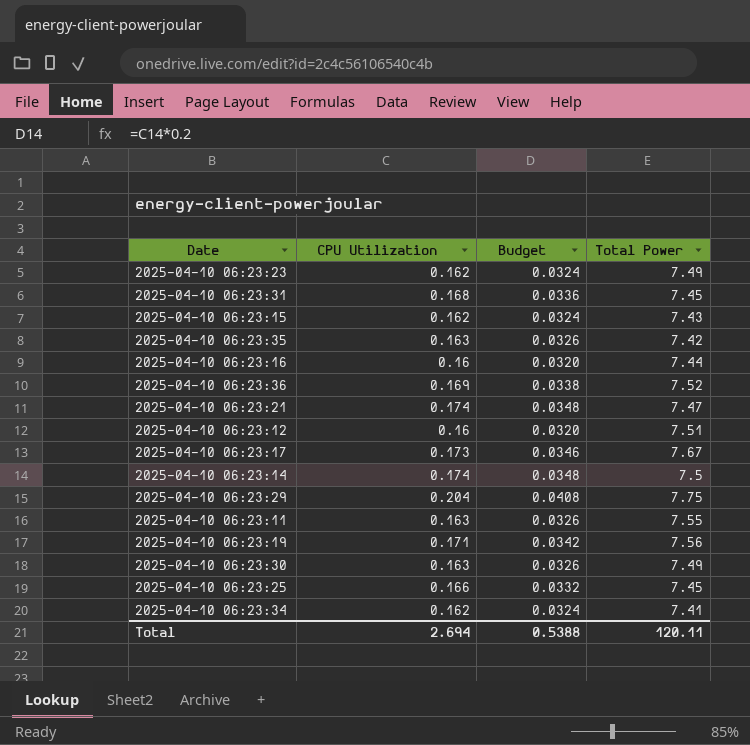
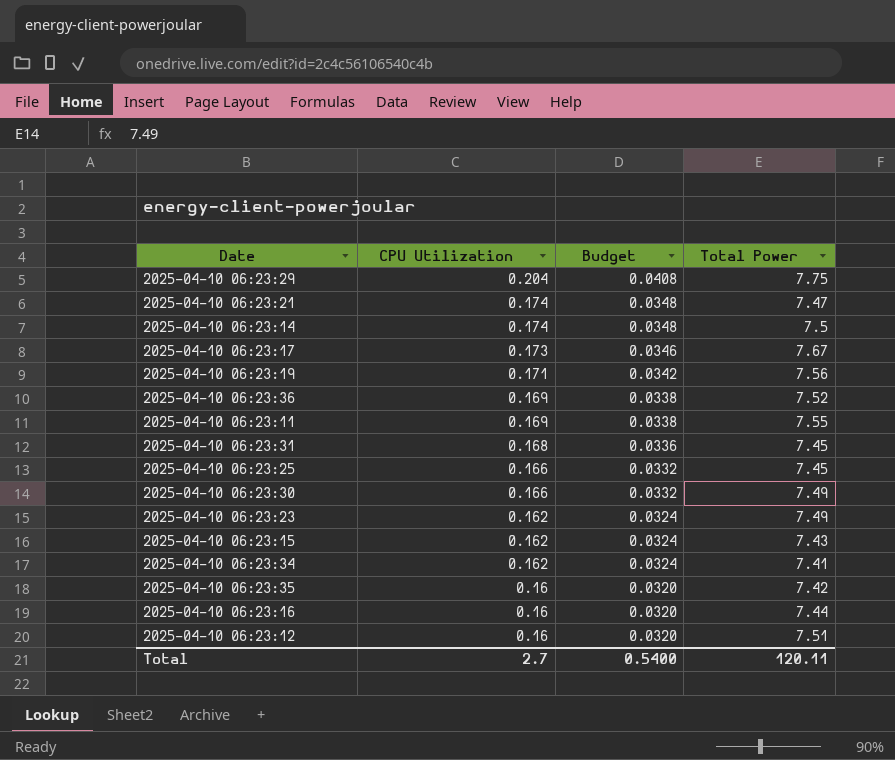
row order: none -> CPU Utilization descending
2025-04-10 06:23:11 | CPU Utilization: 0.163 -> 0.169
2025-04-10 06:23:11 | Budget: 0.0326 -> 0.0338
2025-04-10 06:23:30 | CPU Utilization: 0.163 -> 0.166
2025-04-10 06:23:30 | Budget: 0.0326 -> 0.0332
2025-04-10 06:23:35 | CPU Utilization: 0.163 -> 0.16
2025-04-10 06:23:35 | Budget: 0.0326 -> 0.0320
Total | CPU Utilization: 2.694 -> 2.7
Total | Budget: 0.5388 -> 0.5400

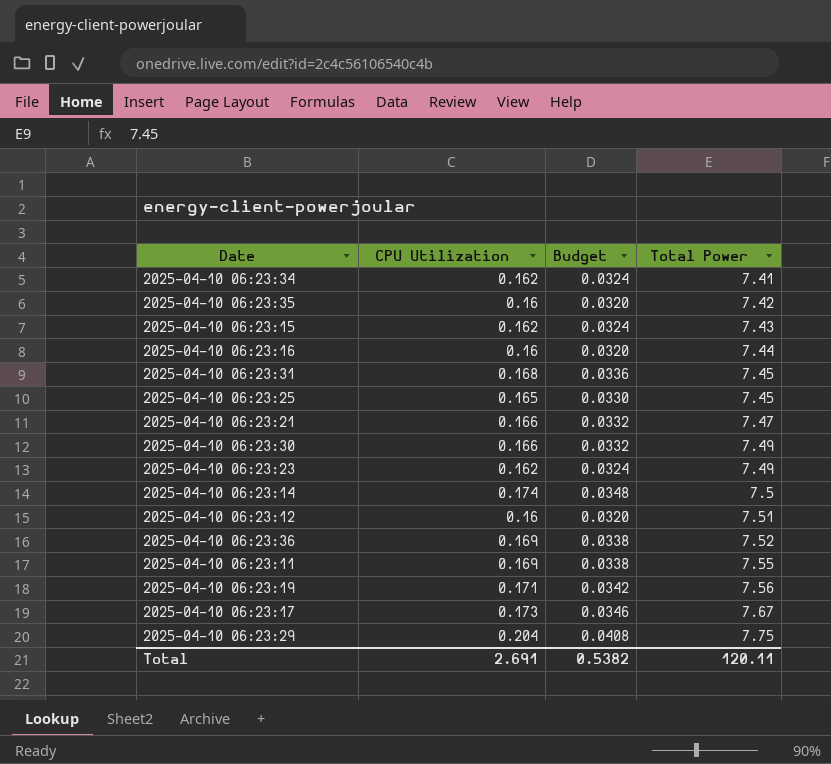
row order: CPU Utilization descending -> Total Power ascending
2025-04-10 06:23:25 | CPU Utilization: 0.166 -> 0.165
2025-04-10 06:23:25 | Budget: 0.0332 -> 0.0330
2025-04-10 06:23:21 | CPU Utilization: 0.174 -> 0.166
2025-04-10 06:23:21 | Budget: 0.0348 -> 0.0332
Total | CPU Utilization: 2.7 -> 2.691
Total | Budget: 0.5400 -> 0.5382

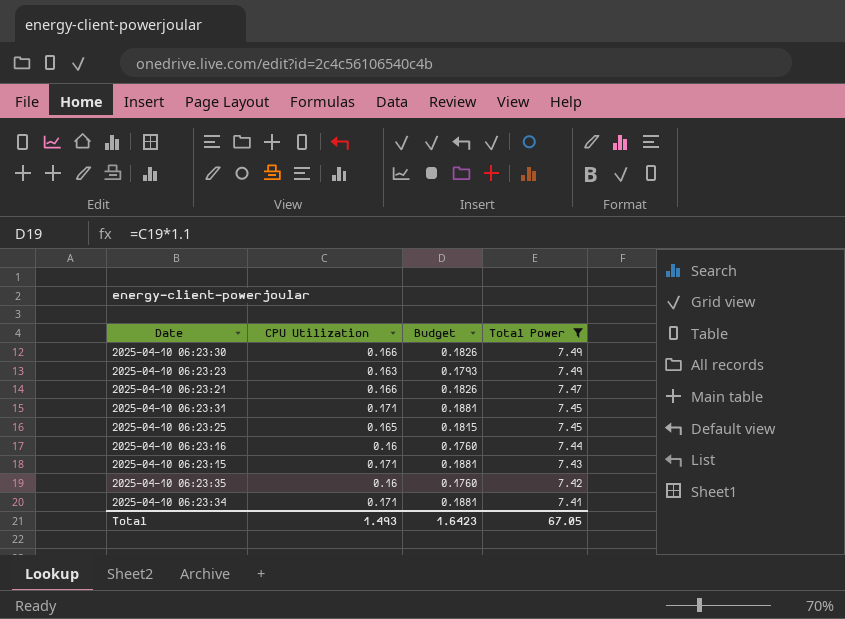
filter: none -> Total Power <= 7.49
row order: Total Power ascending -> Total Power descending
column Budget | formula: [CPU Utilization] * 0.2 -> [CPU Utilization] * 1.1
2025-04-10 06:23:23 | CPU Utilization: 0.162 -> 0.163
2025-04-10 06:23:31 | CPU Utilization: 0.168 -> 0.171
2025-04-10 06:23:15 | CPU Utilization: 0.162 -> 0.171
2025-04-10 06:23:34 | CPU Utilization: 0.162 -> 0.171
Total | CPU Utilization: 2.691 -> 1.493
Total | Budget: 0.5382 -> 1.6423
Total | Total Power: 120.11 -> 67.05

